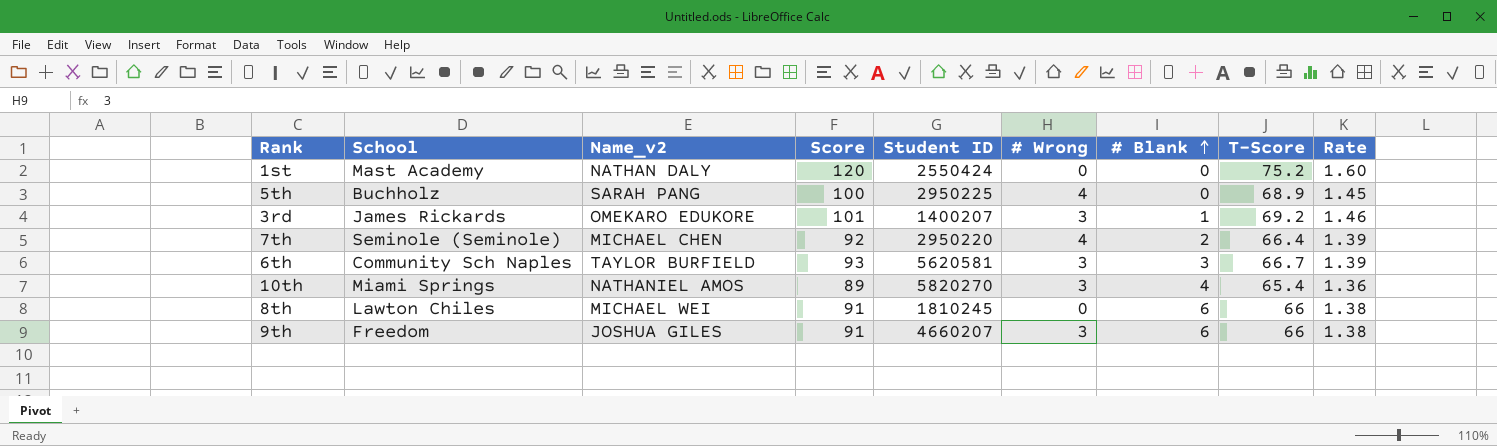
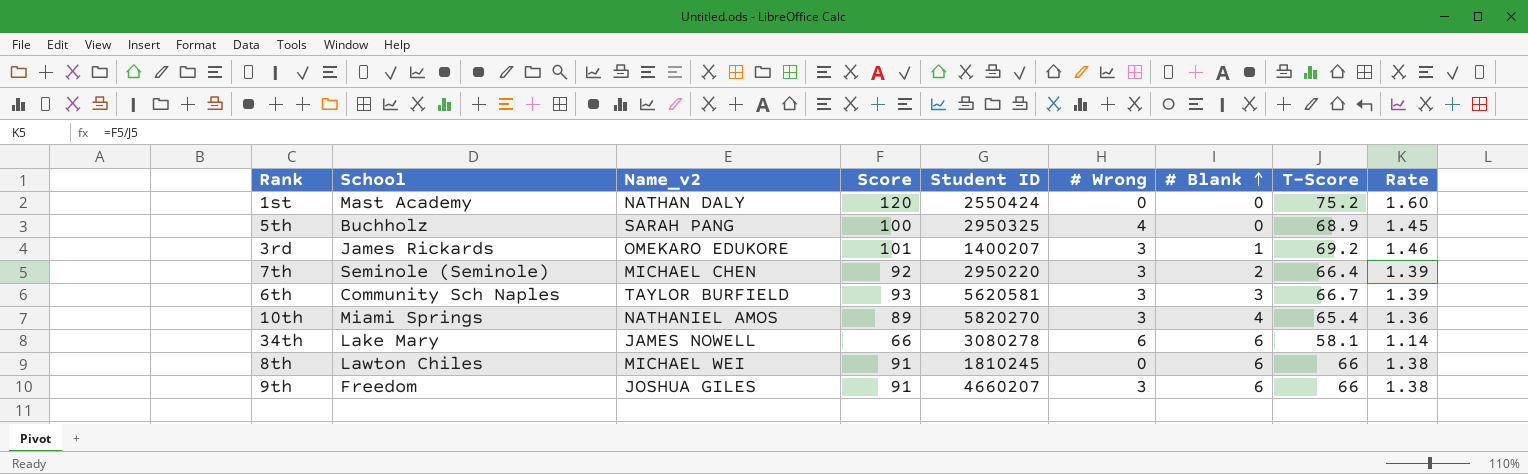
5th | Student ID: 2950225 -> 2950325
7th | # Wrong: 4 -> 3
row 34th: none -> Lake Mary | JAMES NOWELL | 66 | 3080278 | 6 | 6 | 58.1 | 1.14

